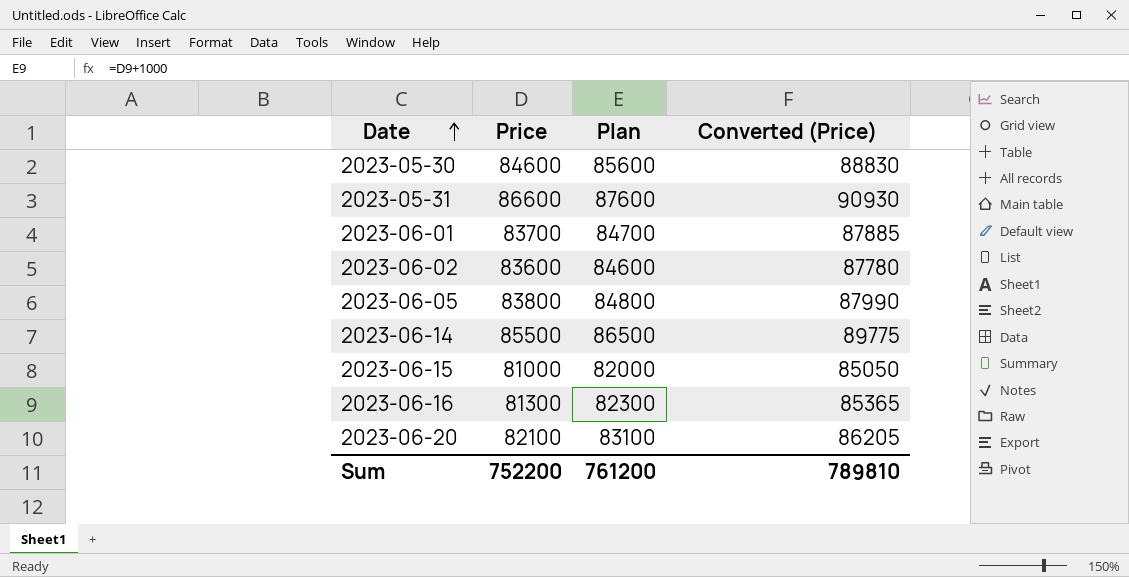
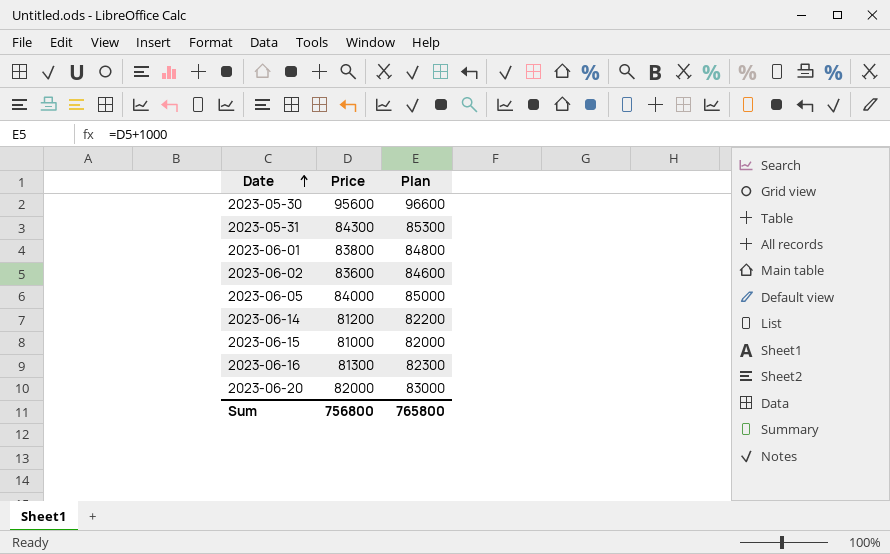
column Converted (Price) | formula: [Price] * 1.05 -> none
2023-05-30 | Price: 84600 -> 95600
2023-05-30 | Plan: 85600 -> 96600
2023-05-31 | Price: 86600 -> 84300
2023-05-31 | Plan: 87600 -> 85300
2023-06-01 | Price: 83700 -> 83800
2023-06-01 | Plan: 84700 -> 84800
2023-06-05 | Price: 83800 -> 84000
2023-06-05 | Plan: 84800 -> 85000
2023-06-14 | Price: 85500 -> 81200
2023-06-14 | Plan: 86500 -> 82200
2023-06-20 | Price: 82100 -> 82000
2023-06-20 | Plan: 83100 -> 83000
Sum | Price: 752200 -> 756800
Sum | Plan: 761200 -> 765800

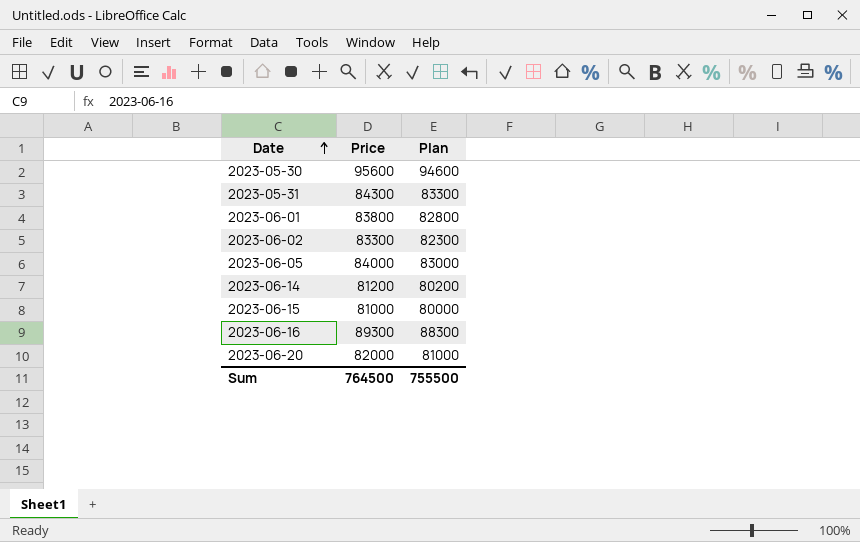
column Plan | formula: [Price] + 1000 -> [Price] - 1000
2023-06-02 | Price: 83600 -> 83300
2023-06-16 | Price: 81300 -> 89300
Sum | Price: 756800 -> 764500
Sum | Plan: 765800 -> 755500

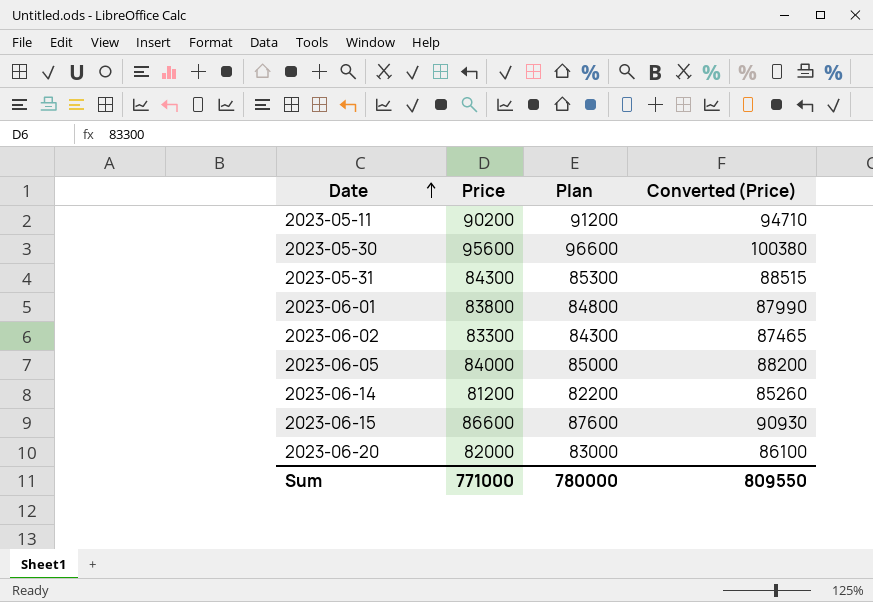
column Plan | formula: [Price] - 1000 -> [Price] + 1000
column Converted (Price) | formula: none -> [Price] * 1.05
row 2023-06-16: 89300 | 88300 -> none
row 2023-05-11: none -> 90200 | 91200 | 94710
2023-06-15 | Price: 81000 -> 86600
Sum | Price: 764500 -> 771000
Sum | Plan: 755500 -> 780000

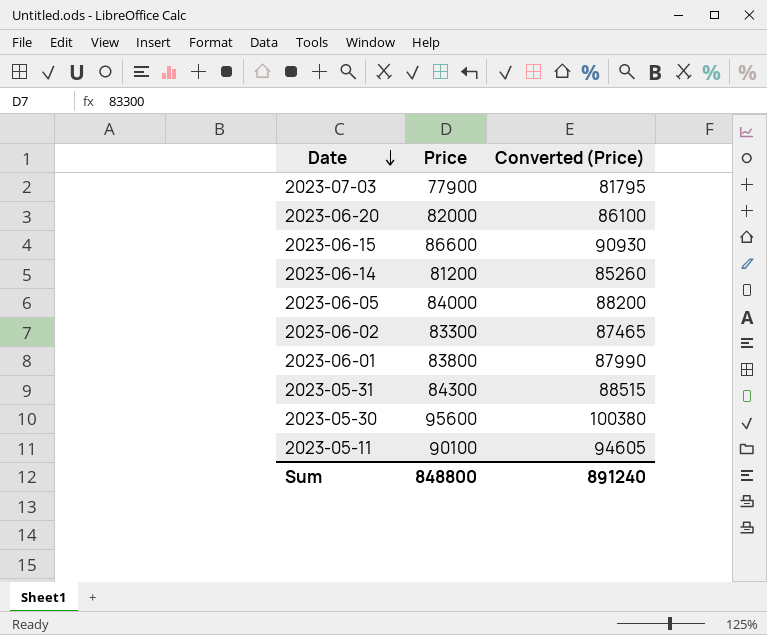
row order: Date ascending -> Date descending
column Plan | formula: [Price] + 1000 -> none
row 2023-07-03: none -> 77900 | 81795
2023-05-11 | Price: 90200 -> 90100
2023-05-11 | Converted (Price): 94710 -> 94605
Sum | Price: 771000 -> 848800
Sum | Converted (Price): 809550 -> 891240

